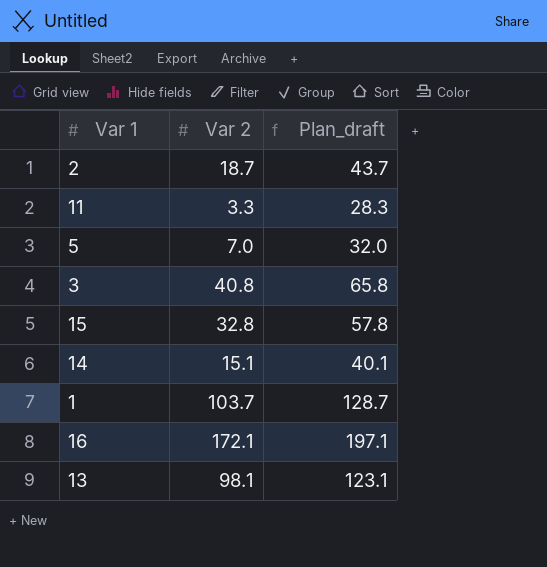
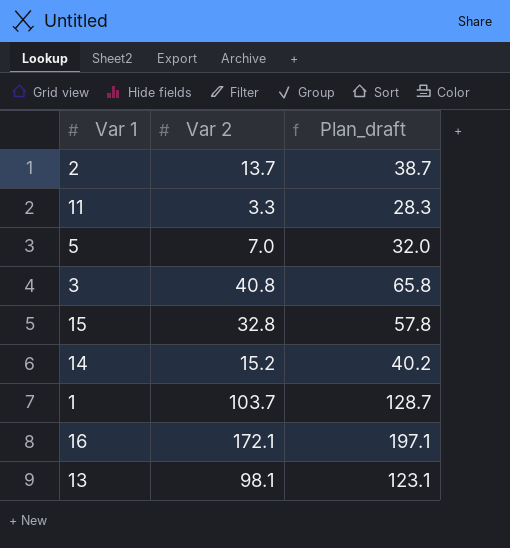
2 | Var 2: 18.7 -> 13.7
2 | Plan_draft: 43.7 -> 38.7
14 | Var 2: 15.1 -> 15.2
14 | Plan_draft: 40.1 -> 40.2

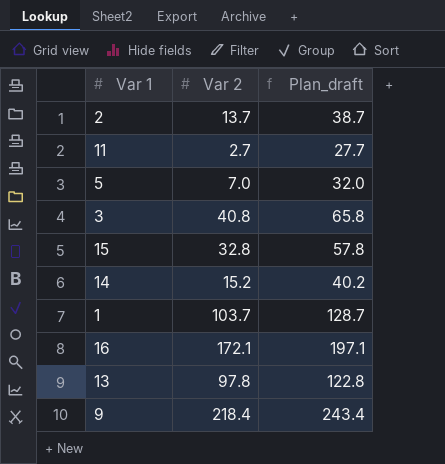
11 | Var 2: 3.3 -> 2.7
11 | Plan_draft: 28.3 -> 27.7
13 | Var 2: 98.1 -> 97.8
13 | Plan_draft: 123.1 -> 122.8
row 9: none -> 218.4 | 243.4

